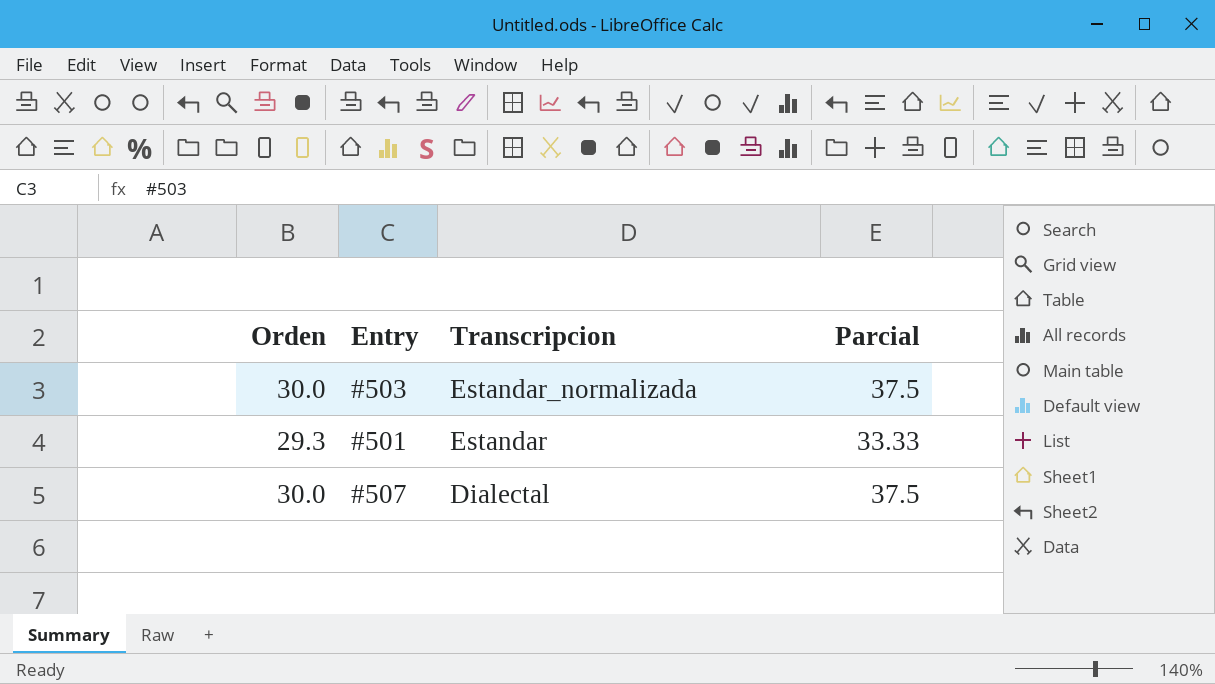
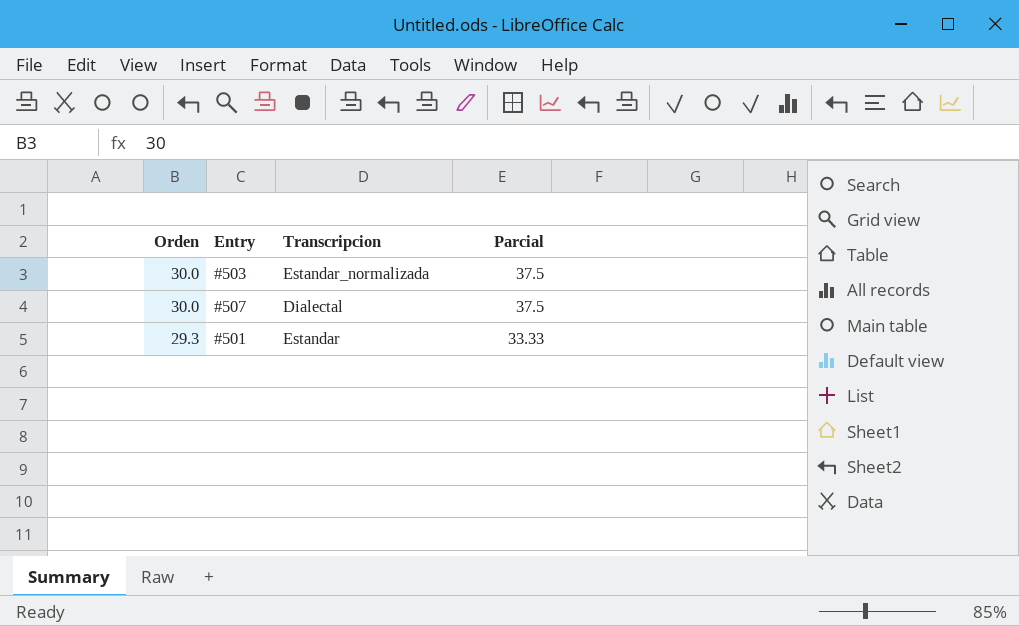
row order: Transcripcion descending -> Orden descending

